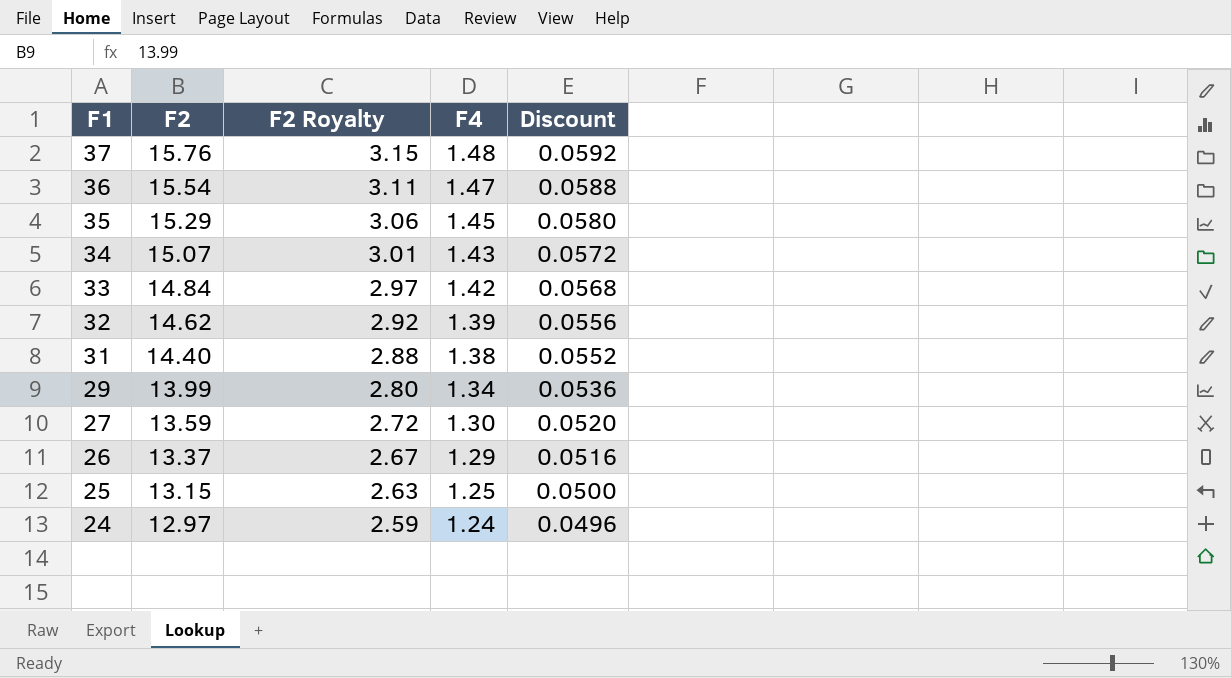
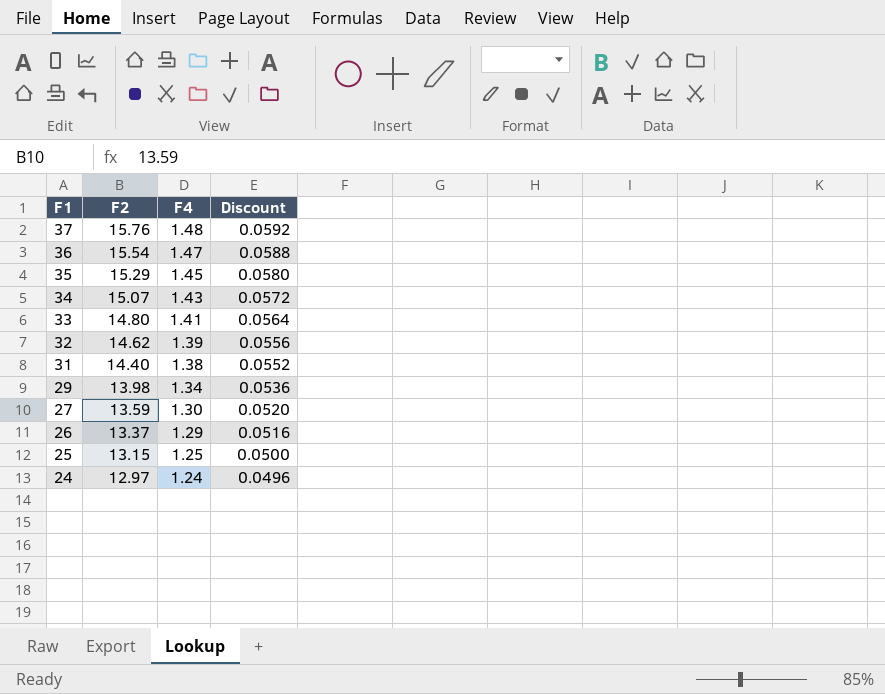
column F2 Royalty | formula: [F2] * 0.2 -> none
33 | F2: 14.84 -> 14.80
33 | F4: 1.42 -> 1.41
33 | Discount: 0.0568 -> 0.0564
29 | F2: 13.99 -> 13.98

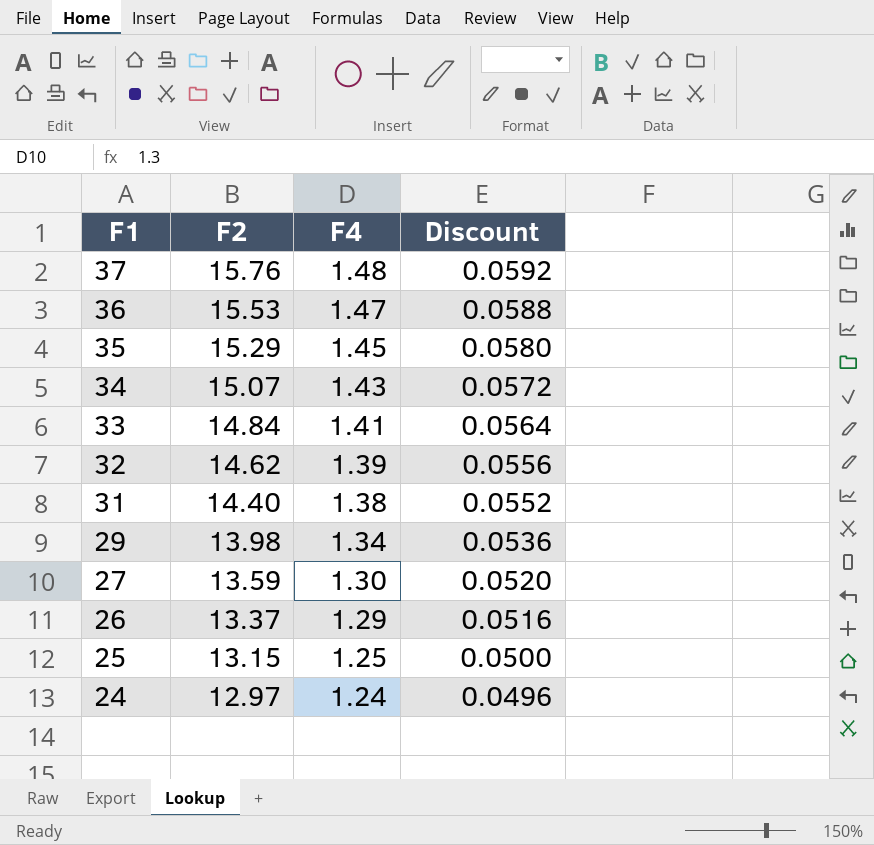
36 | F2: 15.54 -> 15.53
33 | F2: 14.80 -> 14.84

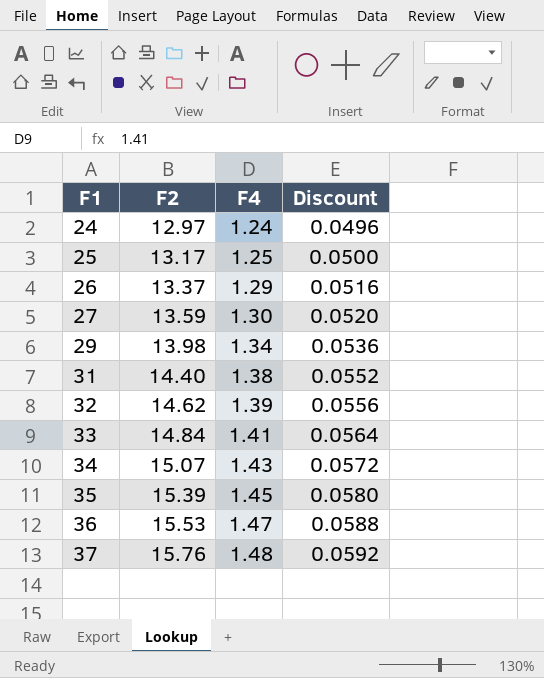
row order: F1 descending -> F1 ascending
25 | F2: 13.15 -> 13.17
35 | F2: 15.29 -> 15.39

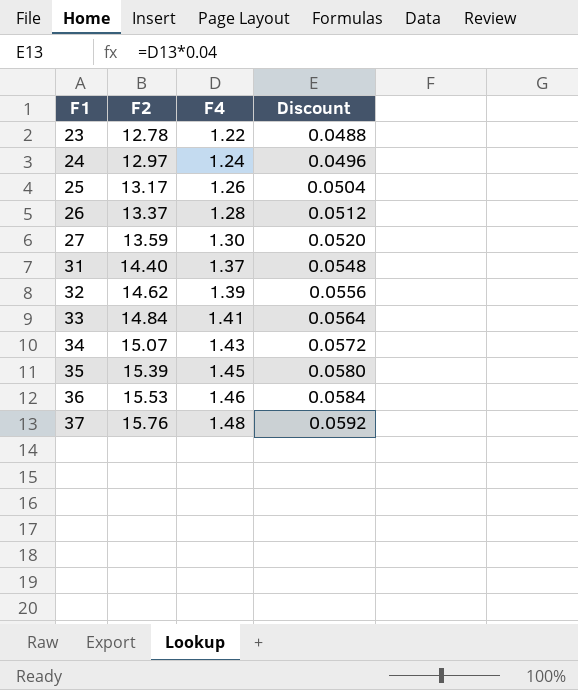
row 29: 13.98 | 1.34 | 0.0536 -> none
row 23: none -> 12.78 | 1.22 | 0.0488
25 | F4: 1.25 -> 1.26
25 | Discount: 0.0500 -> 0.0504
26 | F4: 1.29 -> 1.28
26 | Discount: 0.0516 -> 0.0512
31 | F4: 1.38 -> 1.37
31 | Discount: 0.0552 -> 0.0548
36 | F4: 1.47 -> 1.46
36 | Discount: 0.0588 -> 0.0584

